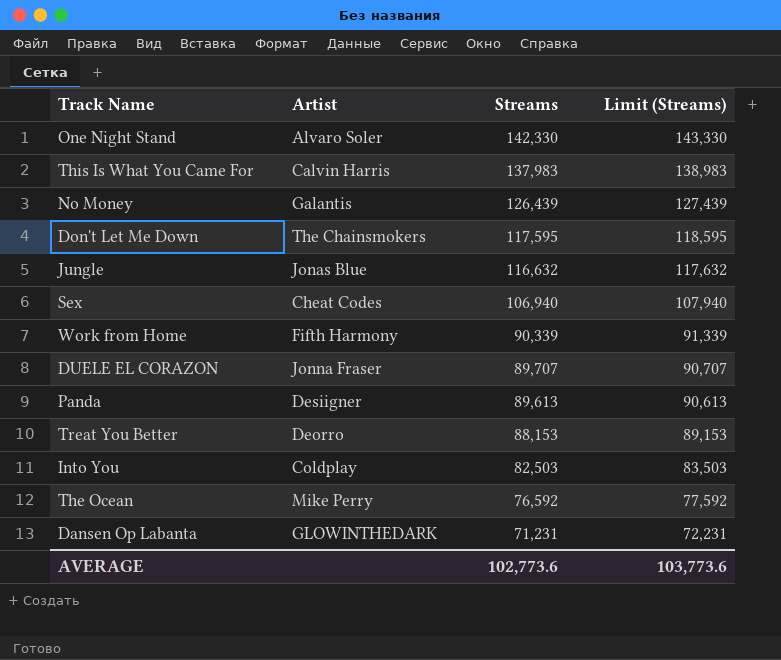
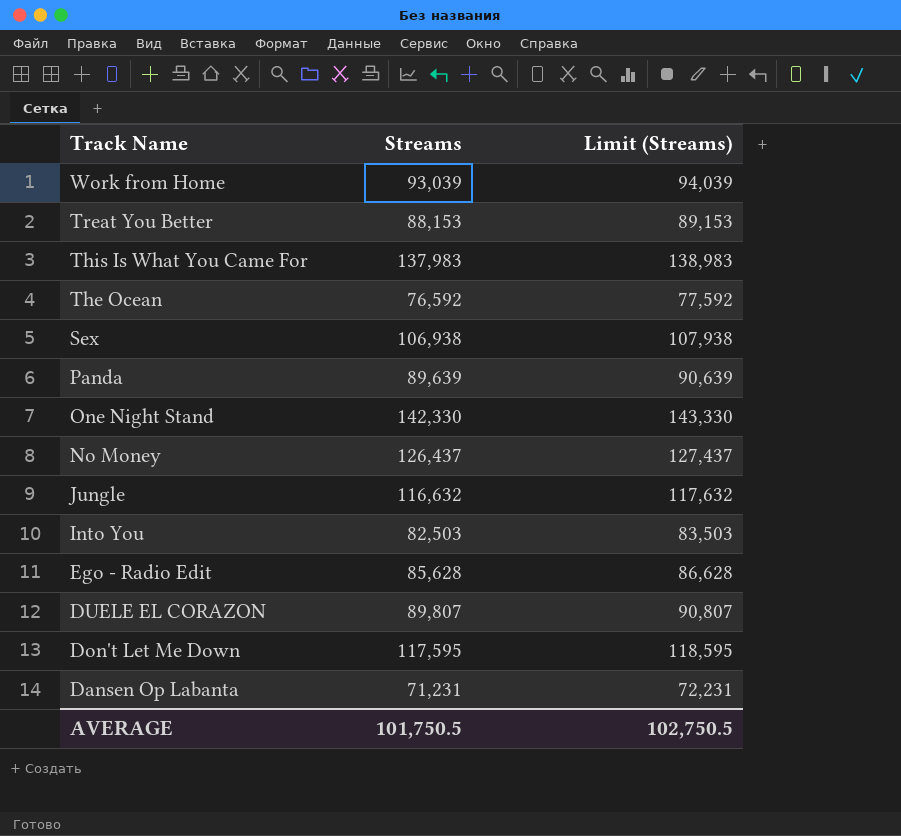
row order: Streams descending -> Track Name descending
column Artist | position: 2 -> none
Work from Home | Streams: 90,339 -> 93,039
Work from Home | Limit (Streams): 91,339 -> 94,039
Sex | Streams: 106,940 -> 106,938
Sex | Limit (Streams): 107,940 -> 107,938
Panda | Streams: 89,613 -> 89,639
Panda | Limit (Streams): 90,613 -> 90,639
No Money | Streams: 126,439 -> 126,437
No Money | Limit (Streams): 127,439 -> 127,437
row Ego - Radio Edit: none -> 85,628 | 86,628
DUELE EL CORAZON | Streams: 89,707 -> 89,807
DUELE EL CORAZON | Limit (Streams): 90,707 -> 90,807
AVERAGE | Streams: 102,773.6 -> 101,750.5
AVERAGE | Limit (Streams): 103,773.6 -> 102,750.5

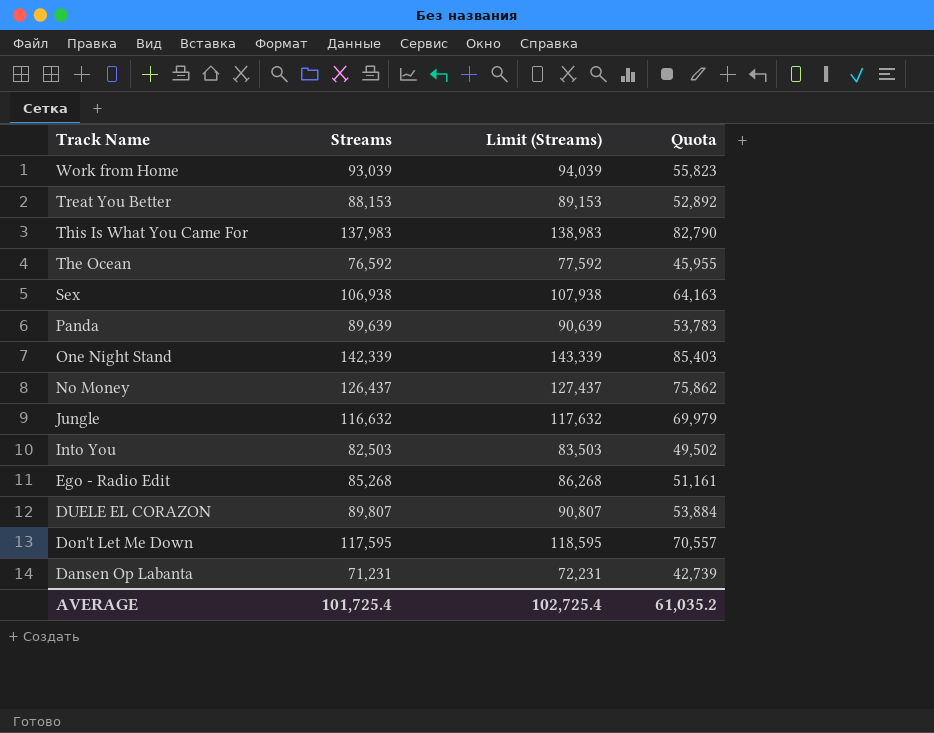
column Quota | formula: none -> [Streams] * 0.6
One Night Stand | Streams: 142,330 -> 142,339
One Night Stand | Limit (Streams): 143,330 -> 143,339
Ego - Radio Edit | Streams: 85,628 -> 85,268
Ego - Radio Edit | Limit (Streams): 86,628 -> 86,268
AVERAGE | Streams: 101,750.5 -> 101,725.4
AVERAGE | Limit (Streams): 102,750.5 -> 102,725.4

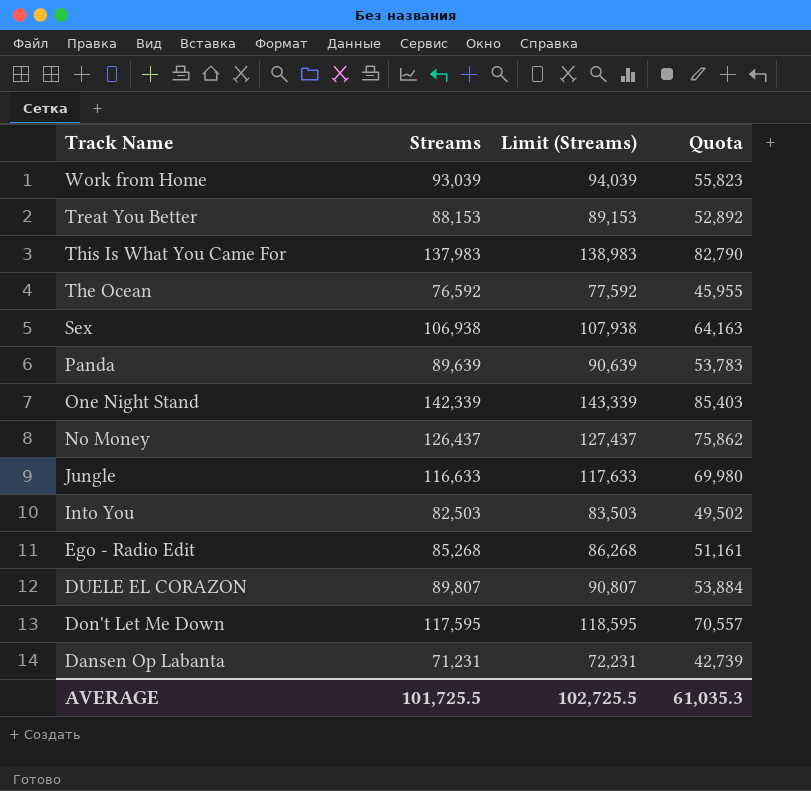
Jungle | Streams: 116,632 -> 116,633
Jungle | Limit (Streams): 117,632 -> 117,633
Jungle | Quota: 69,979 -> 69,980
AVERAGE | Streams: 101,725.4 -> 101,725.5
AVERAGE | Limit (Streams): 102,725.4 -> 102,725.5
AVERAGE | Quota: 61,035.2 -> 61,035.3

